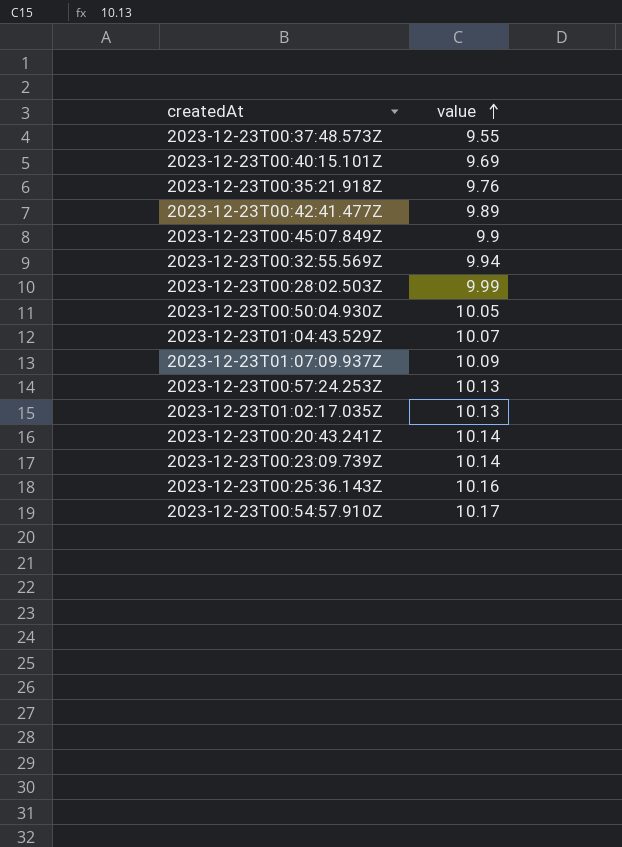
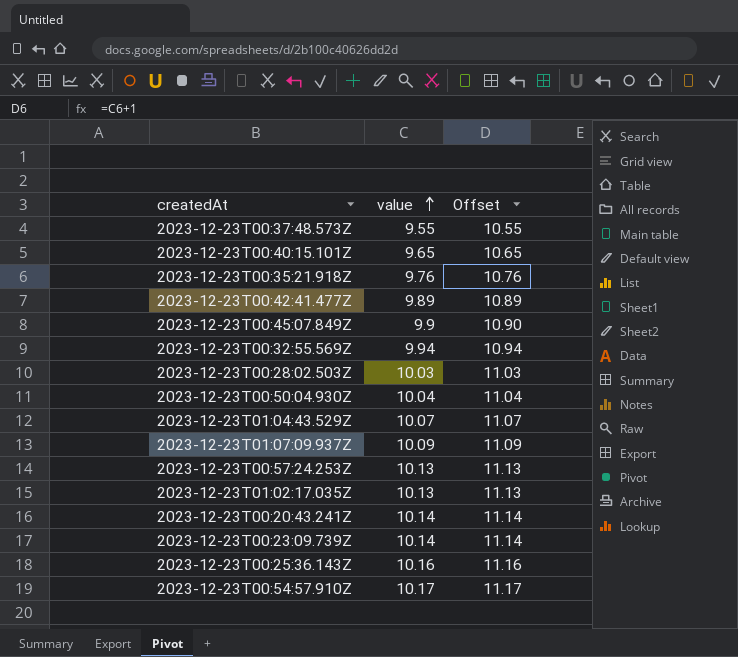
column Offset | formula: none -> [value] + 1
2023-12-23T00:40:15.101Z | value: 9.69 -> 9.65
2023-12-23T00:28:02.503Z | value: 9.99 -> 10.03
2023-12-23T00:50:04.930Z | value: 10.05 -> 10.04

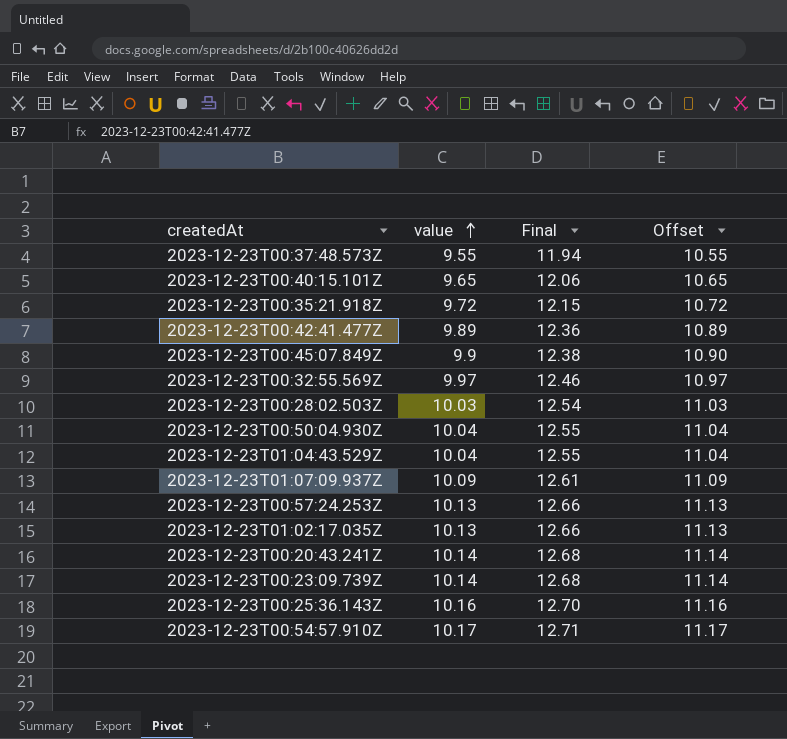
column Final | formula: none -> [value] * 1.25
2023-12-23T00:35:21.918Z | value: 9.76 -> 9.72
2023-12-23T00:35:21.918Z | Offset: 10.76 -> 10.72
2023-12-23T00:32:55.569Z | value: 9.94 -> 9.97
2023-12-23T00:32:55.569Z | Offset: 10.94 -> 10.97
2023-12-23T01:04:43.529Z | value: 10.07 -> 10.04
2023-12-23T01:04:43.529Z | Offset: 11.07 -> 11.04

